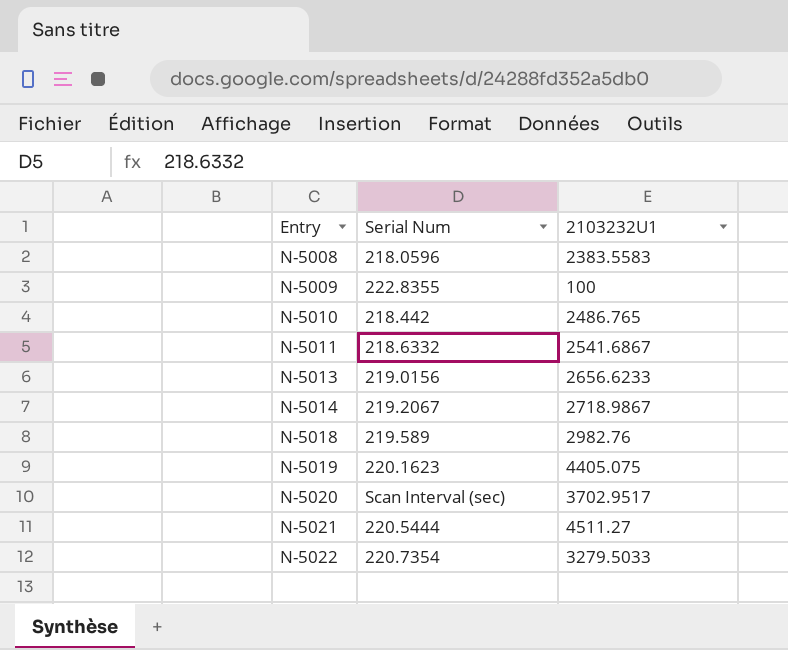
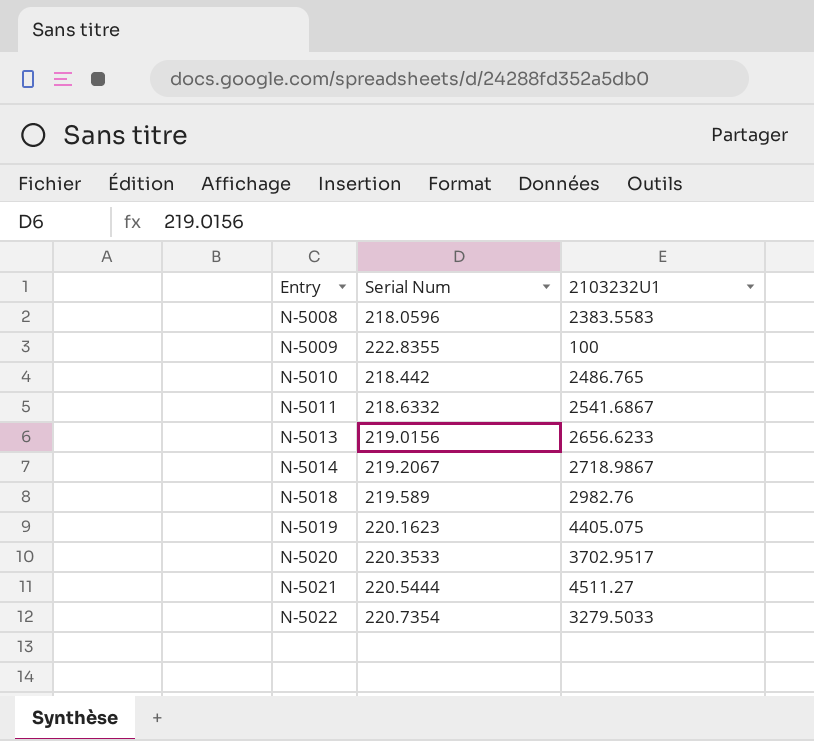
N-5020 | Serial Num: Scan Interval (sec) -> 220.3533

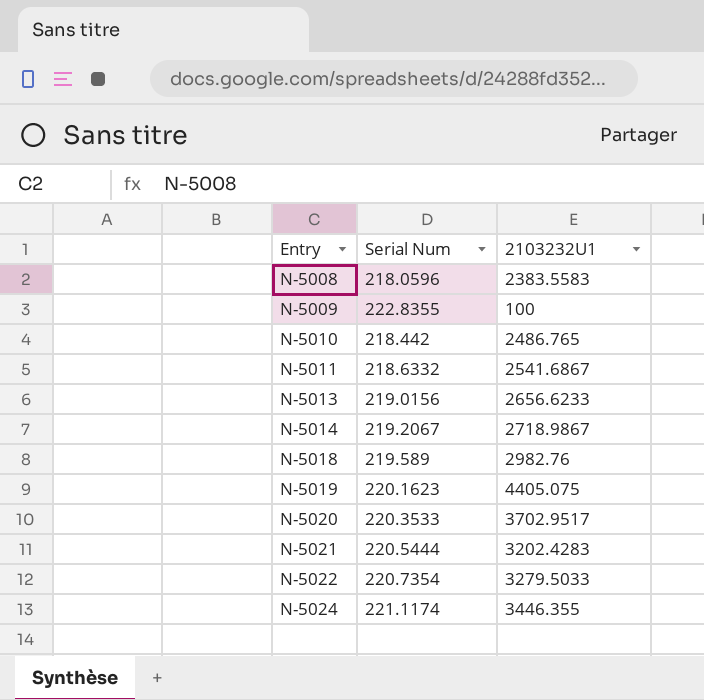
N-5021 | 2103232U1: 4511.27 -> 3202.4283
row N-5024: none -> 221.1174 | 3446.355

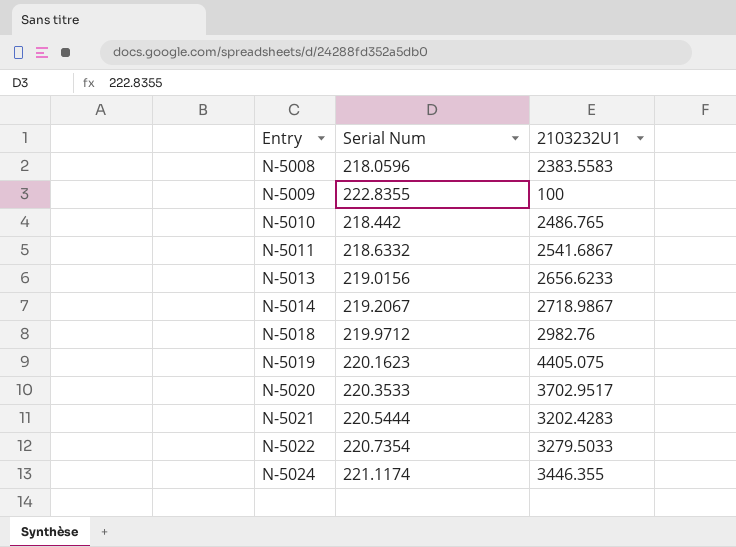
N-5018 | Serial Num: 219.589 -> 219.9712

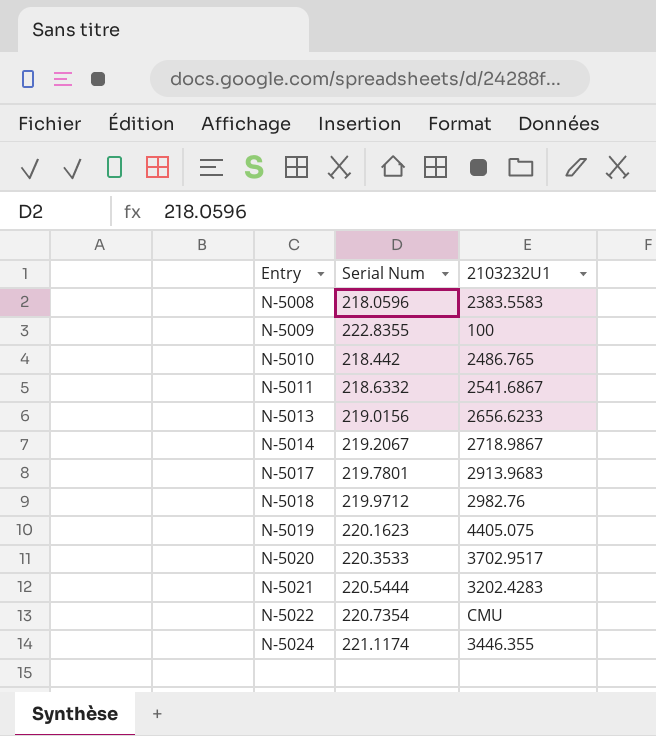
row N-5017: none -> 219.7801 | 2913.9683
N-5022 | 2103232U1: 3279.5033 -> CMU

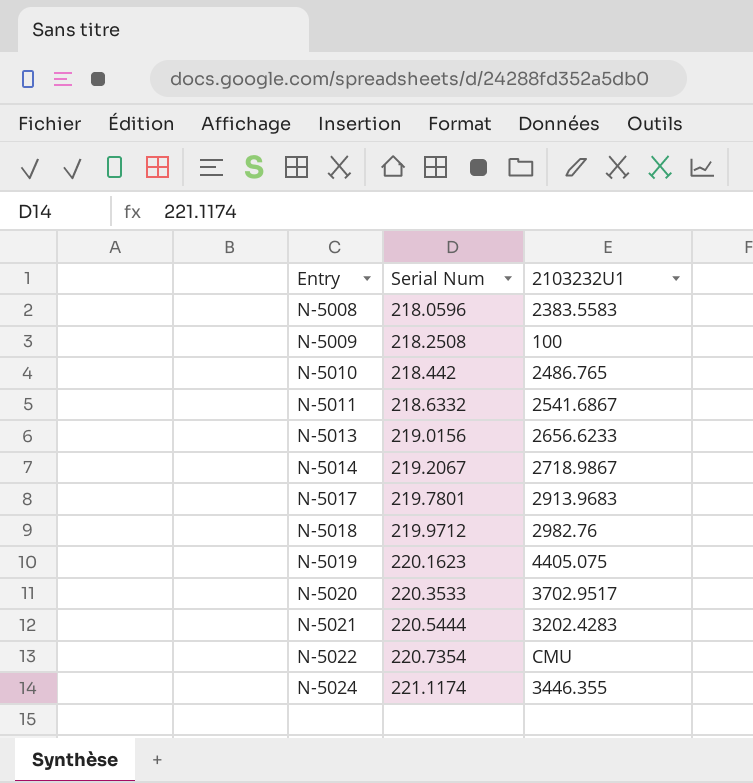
N-5009 | Serial Num: 222.8355 -> 218.2508

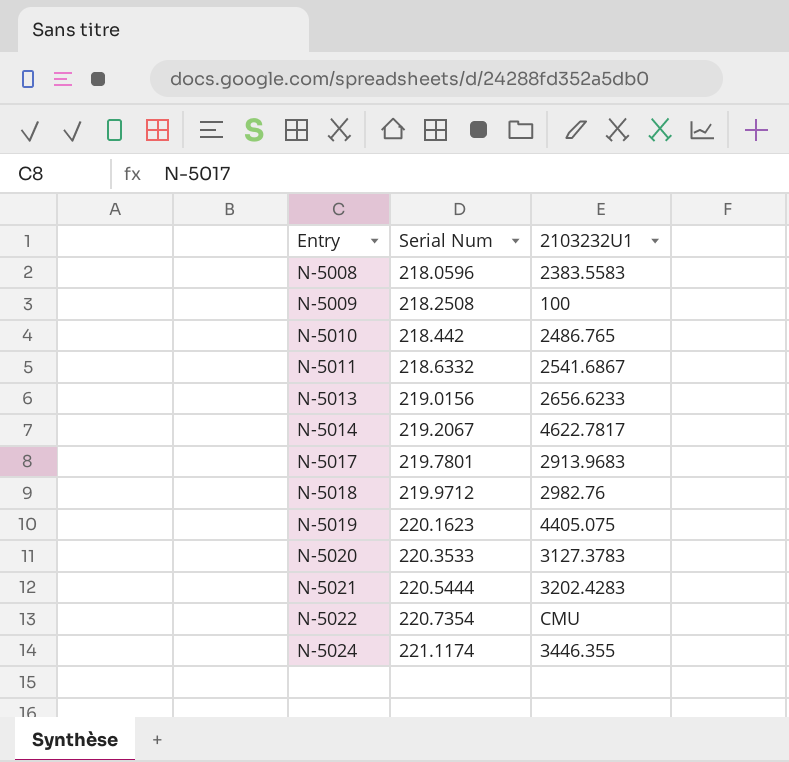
N-5014 | 2103232U1: 2718.9867 -> 4622.7817
N-5020 | 2103232U1: 3702.9517 -> 3127.3783

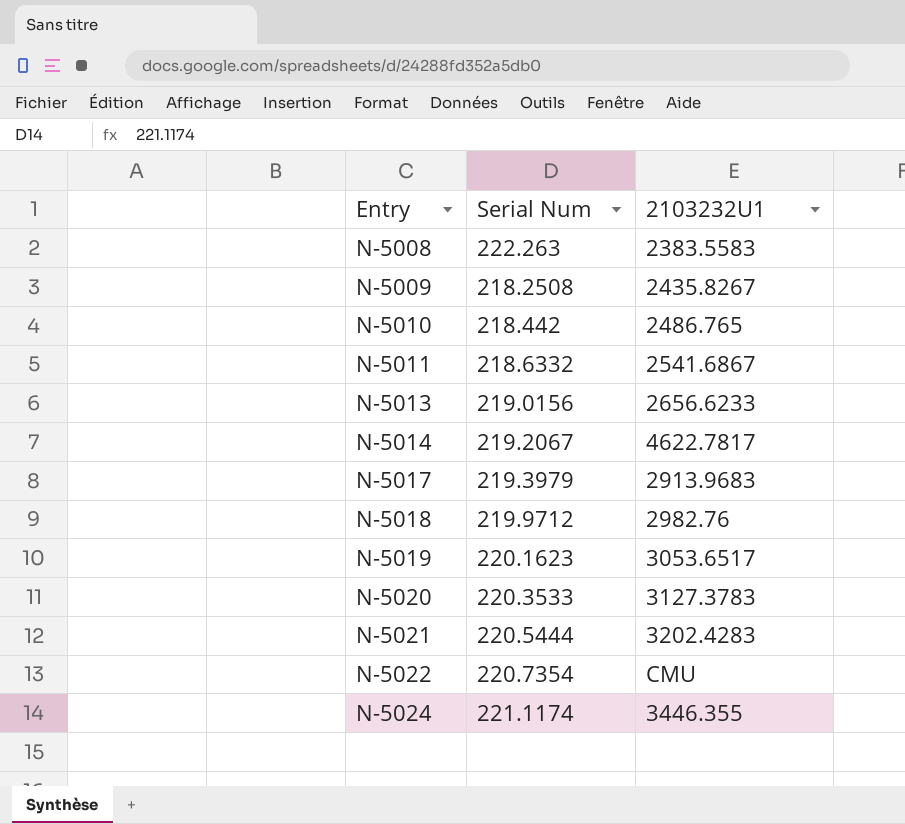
N-5008 | Serial Num: 218.0596 -> 222.263
N-5009 | 2103232U1: 100 -> 2435.8267
N-5017 | Serial Num: 219.7801 -> 219.3979
N-5019 | 2103232U1: 4405.075 -> 3053.6517

